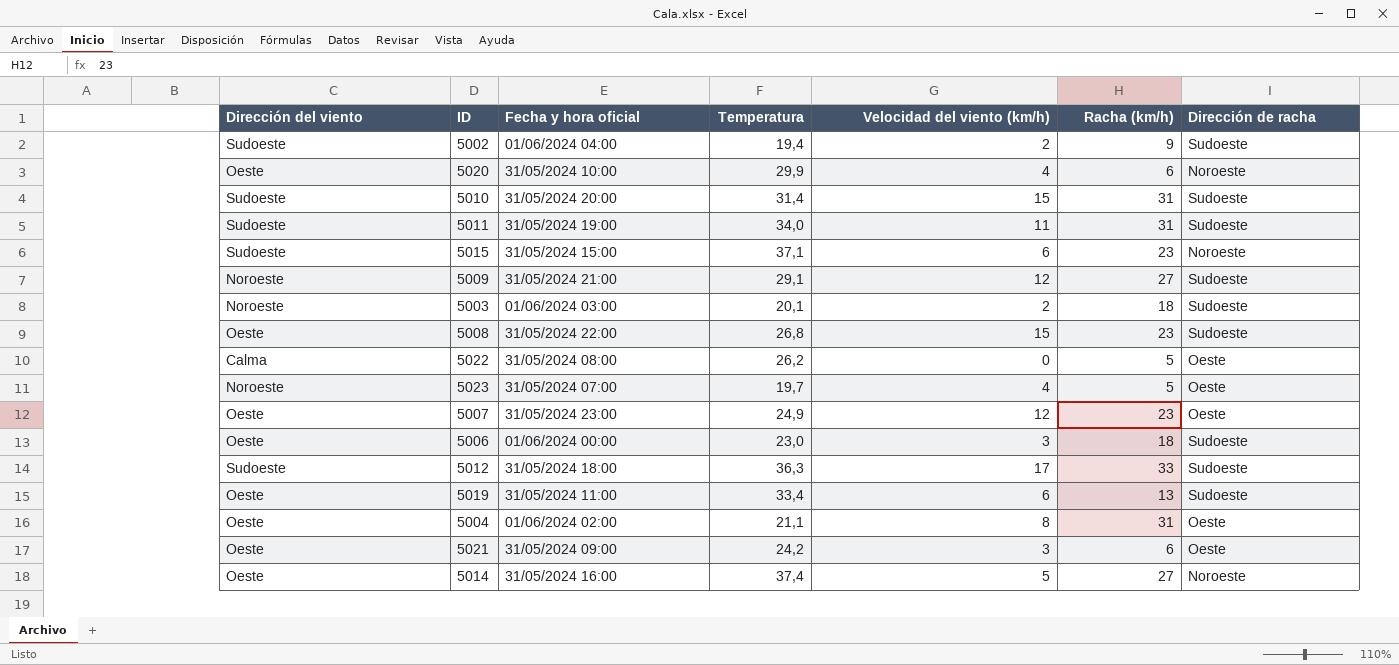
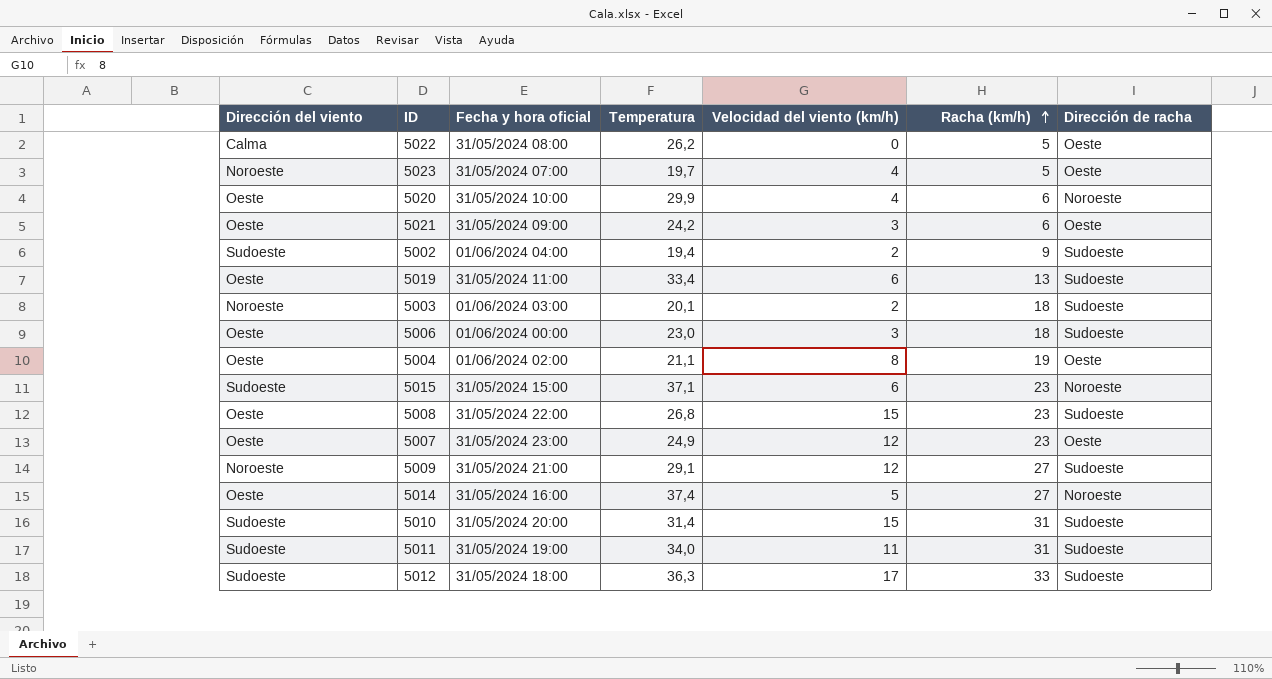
row order: none -> Racha (km/h) ascending
5004 | Racha (km/h): 31 -> 19

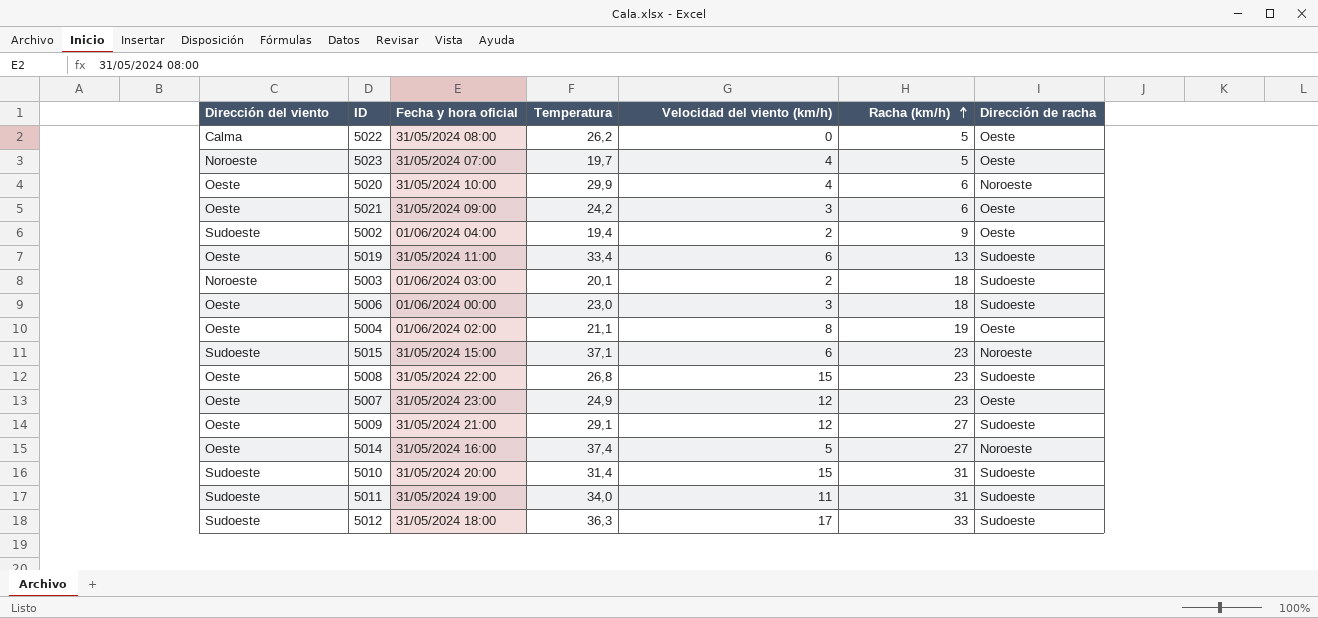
5002 | Dirección de racha: Sudoeste -> Oeste
5009 | Dirección del viento: Noroeste -> Oeste

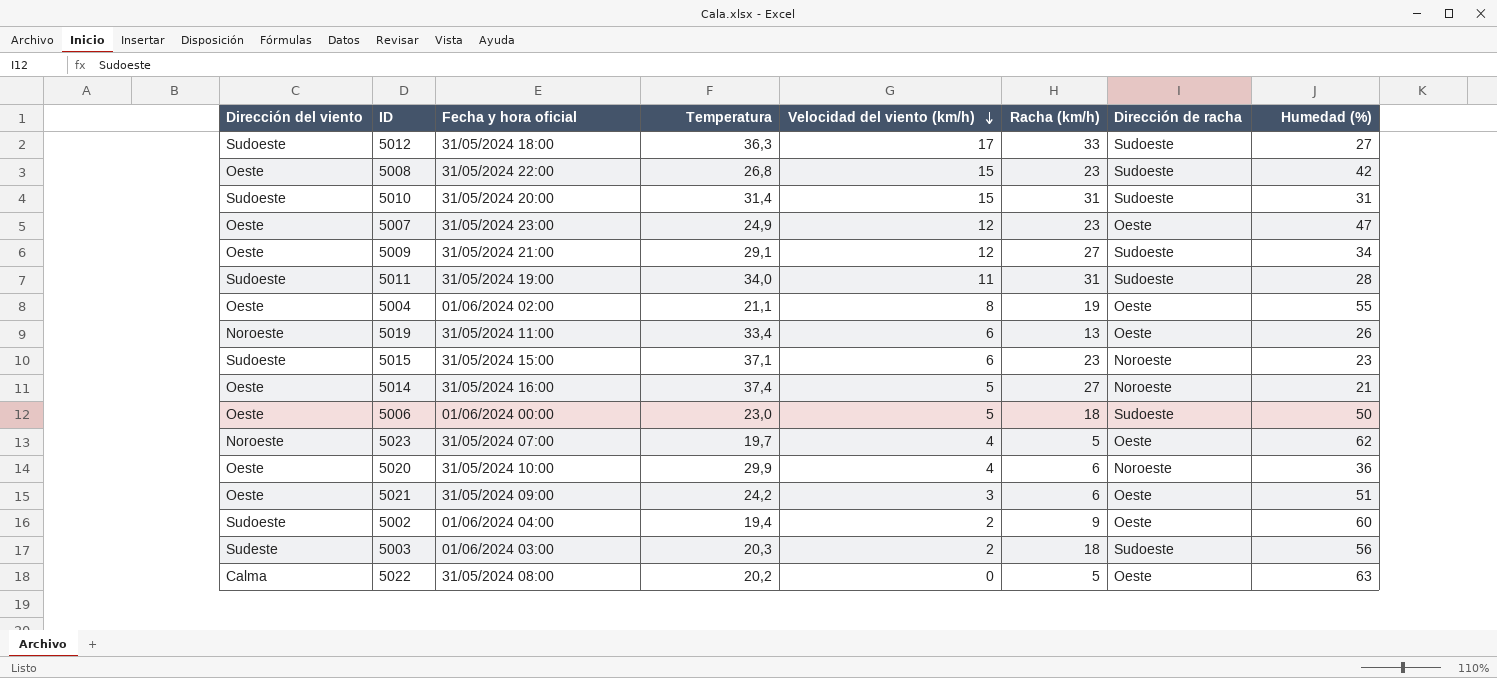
row order: Racha (km/h) ascending -> Velocidad del viento (km/h) descending
column Humedad (%) | position: none -> 8
5019 | Dirección del viento: Oeste -> Noroeste
5019 | Dirección de racha: Sudoeste -> Oeste
5006 | Velocidad del viento (km/h): 3 -> 5
5003 | Dirección del viento: Noroeste -> Sudeste
5003 | Temperatura: 20,1 -> 20,3
5022 | Temperatura: 26,2 -> 20,2

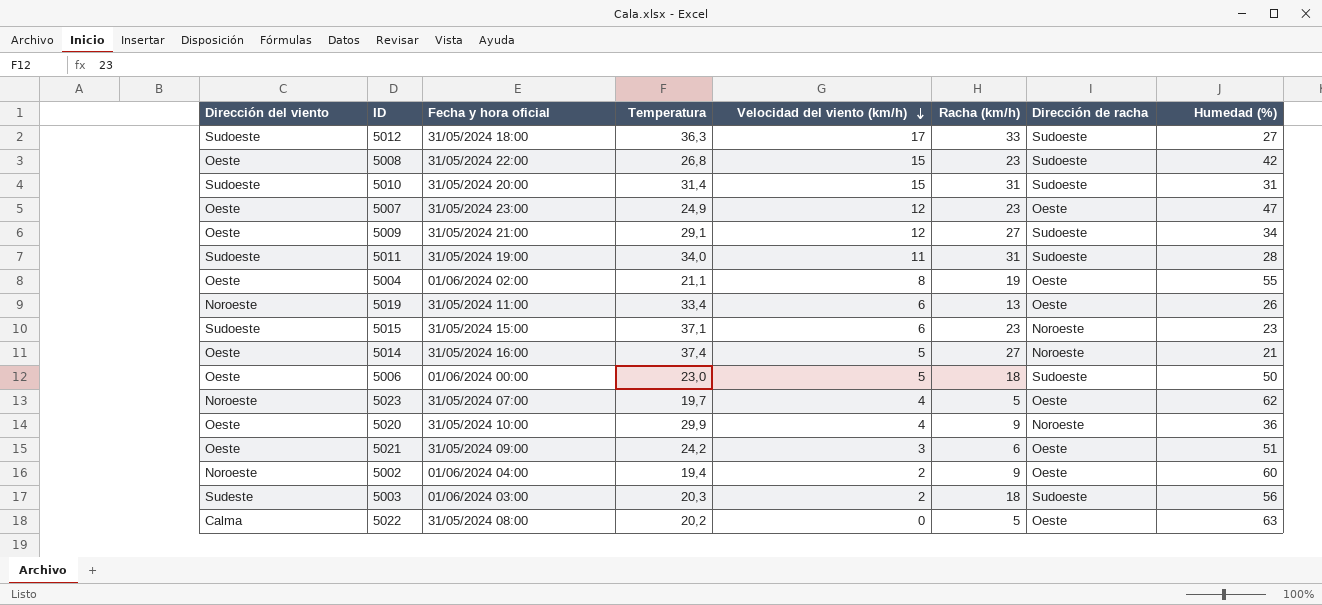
5020 | Racha (km/h): 6 -> 9
5002 | Dirección del viento: Sudoeste -> Noroeste

